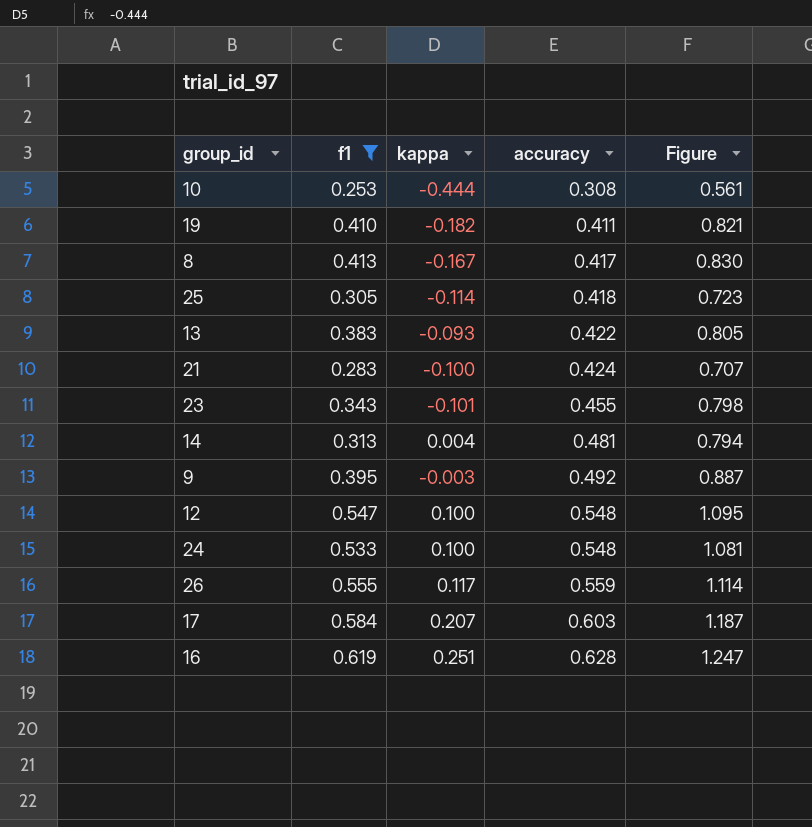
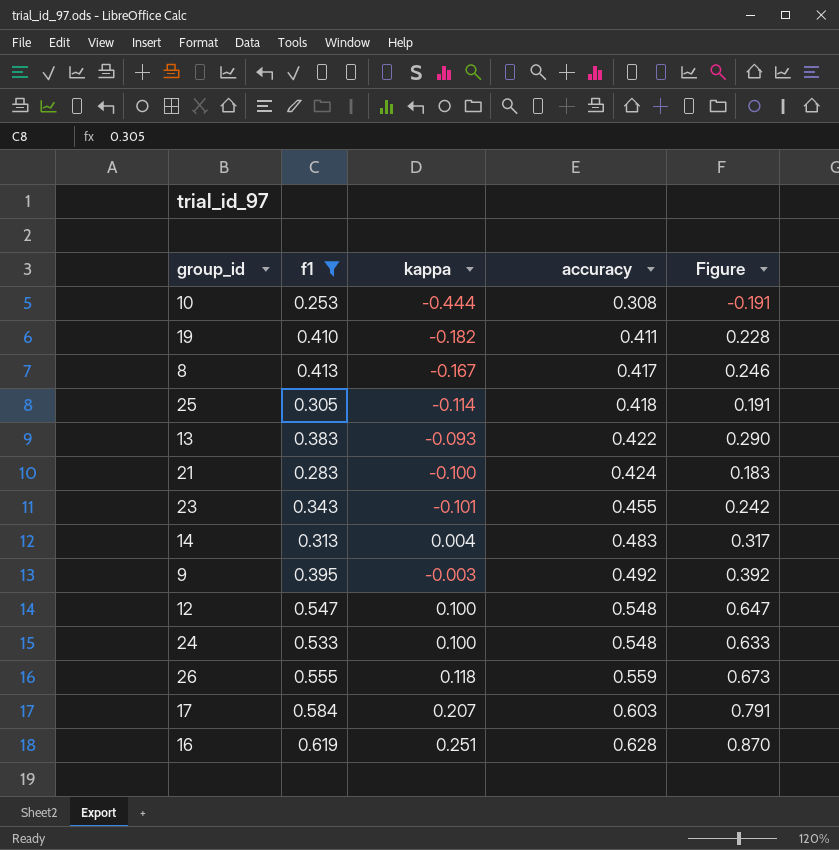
column Figure | formula: [f1] + [accuracy] -> [f1] + [kappa]
14 | accuracy: 0.481 -> 0.483
26 | kappa: 0.117 -> 0.118

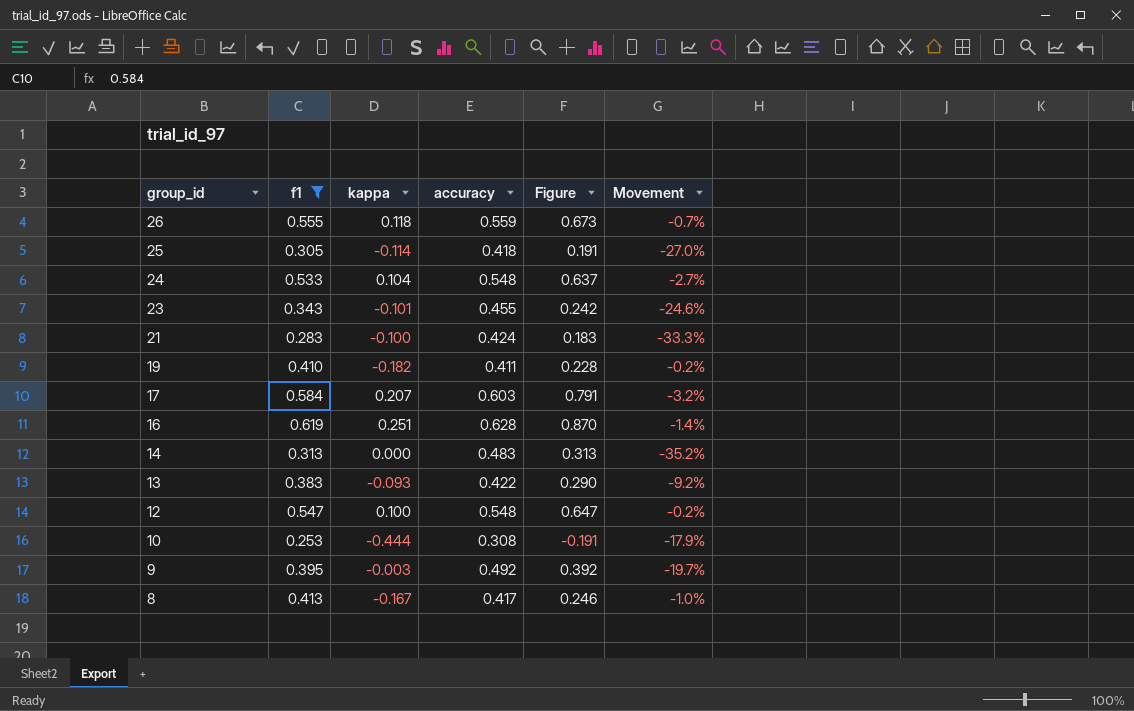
row order: accuracy ascending -> group_id descending
column Movement | formula: none -> ([f1] - [accuracy]) / [accuracy]
24 | kappa: 0.100 -> 0.104
24 | Figure: 0.633 -> 0.637
14 | kappa: 0.004 -> 0.000
14 | Figure: 0.317 -> 0.313

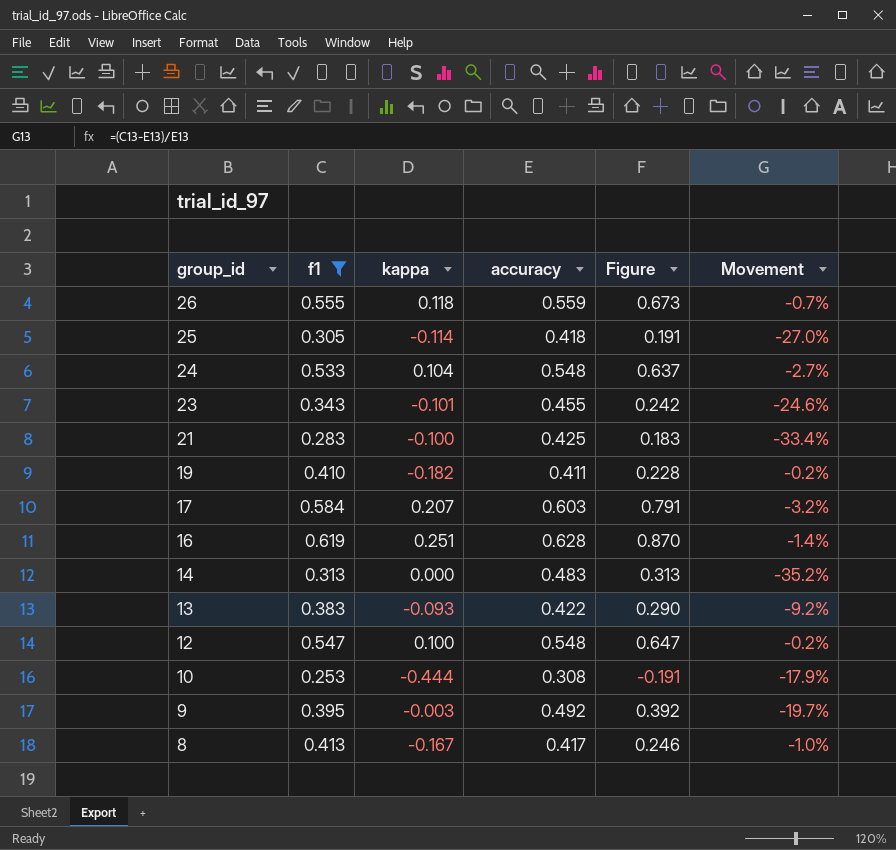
21 | accuracy: 0.424 -> 0.425
21 | Movement: -33.3% -> -33.4%

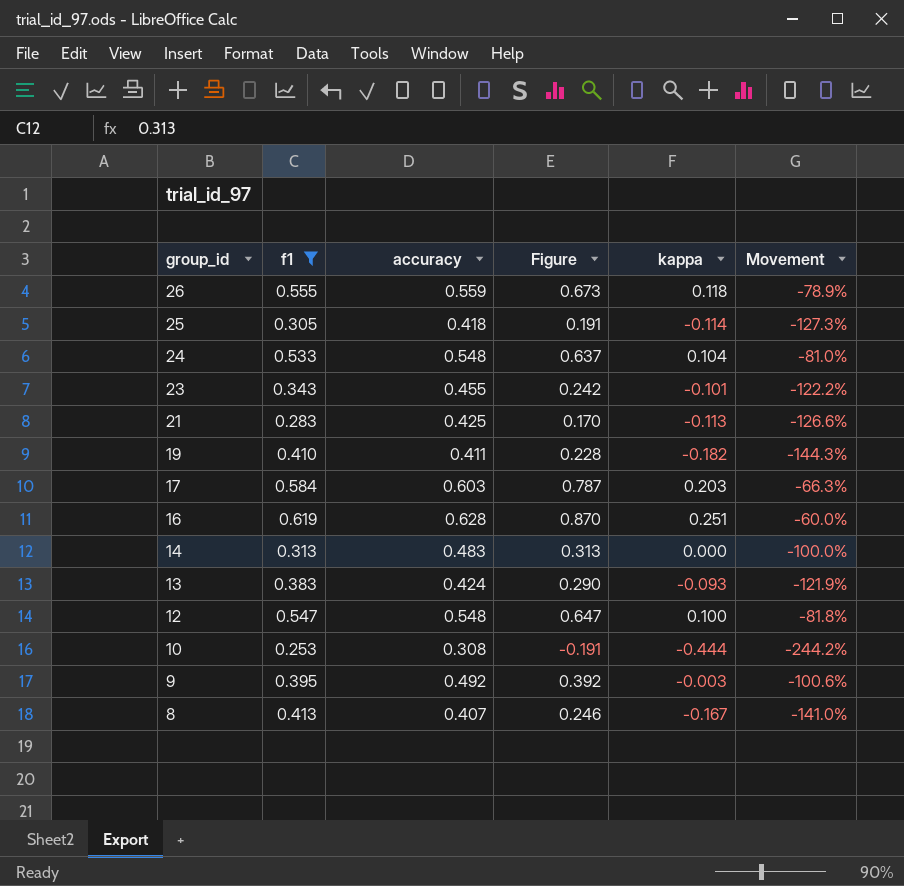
column kappa | position: 3 -> 5
column Movement | formula: ([f1] - [accuracy]) / [accuracy] -> ([kappa] - [accuracy]) / [accuracy]
21 | Figure: 0.183 -> 0.170
21 | kappa: -0.100 -> -0.113
17 | Figure: 0.791 -> 0.787
17 | kappa: 0.207 -> 0.203
13 | accuracy: 0.422 -> 0.424
8 | accuracy: 0.417 -> 0.407

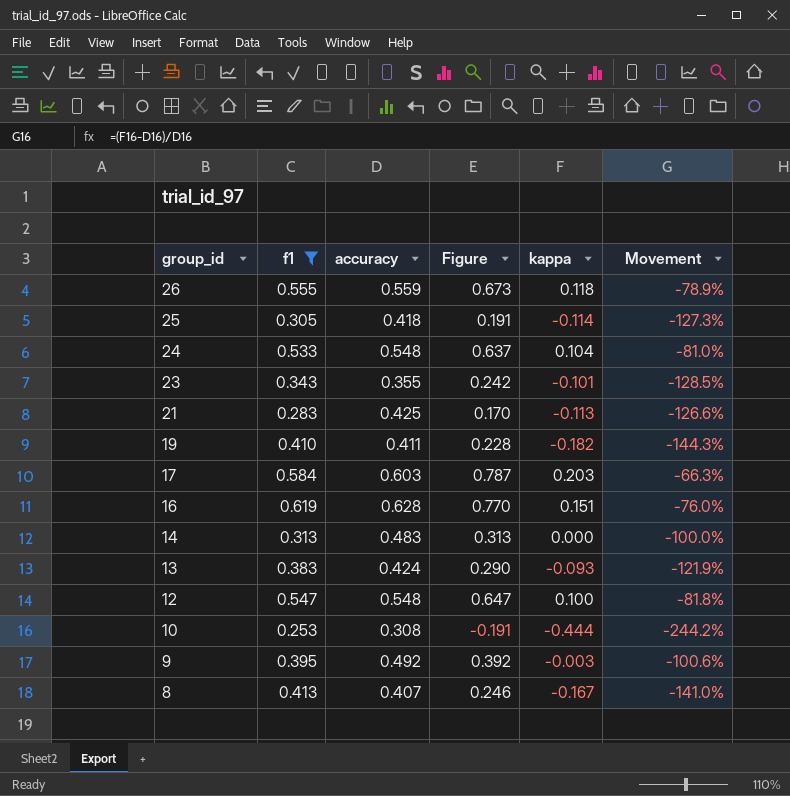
23 | accuracy: 0.455 -> 0.355
23 | Movement: -122.2% -> -128.5%
16 | Figure: 0.870 -> 0.770
16 | kappa: 0.251 -> 0.151
16 | Movement: -60.0% -> -76.0%

